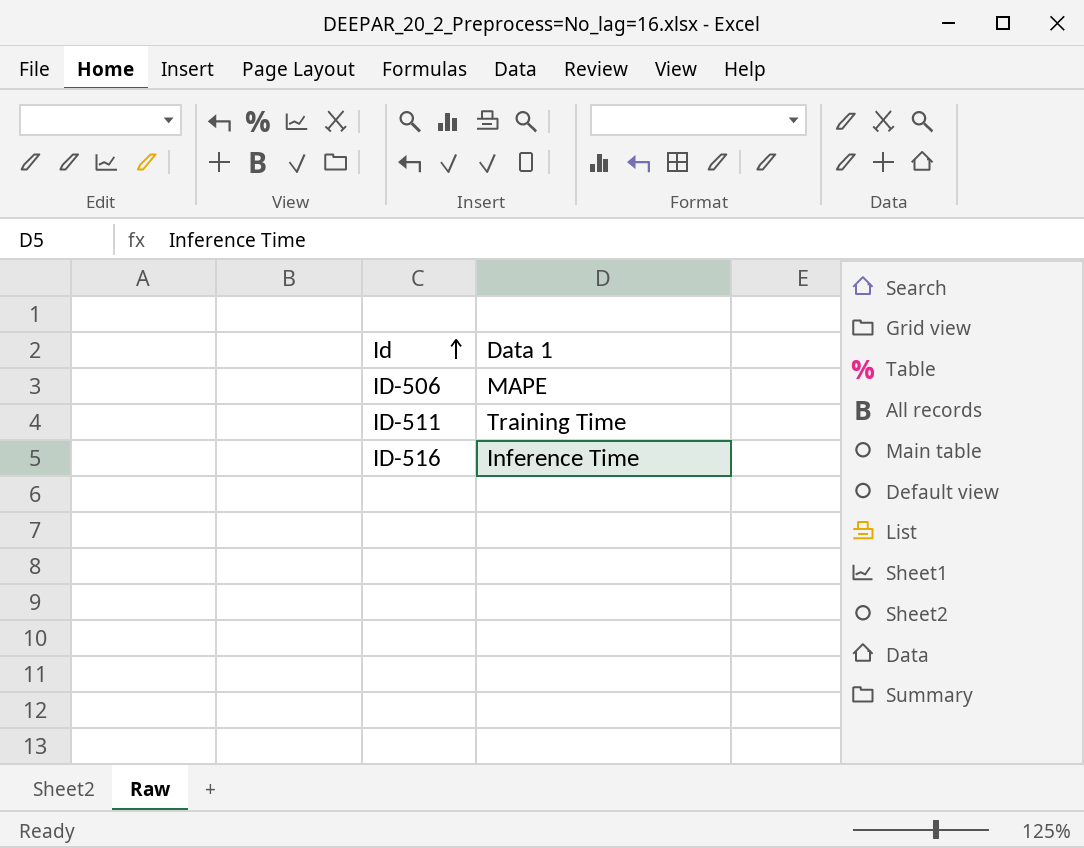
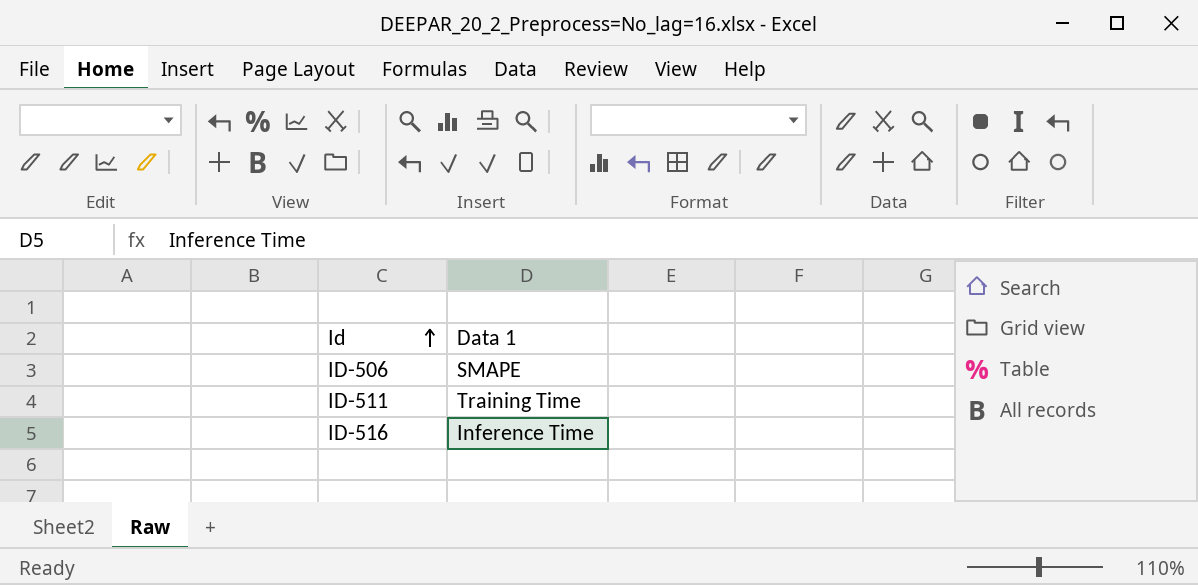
ID-506 | Data 1: MAPE -> SMAPE

